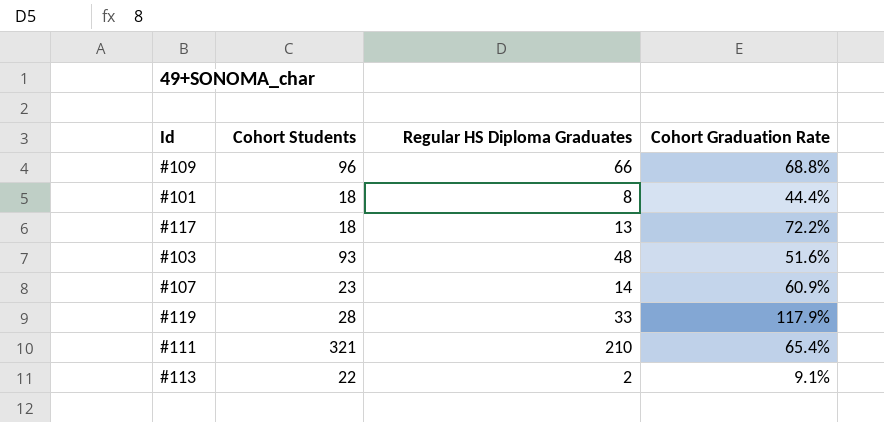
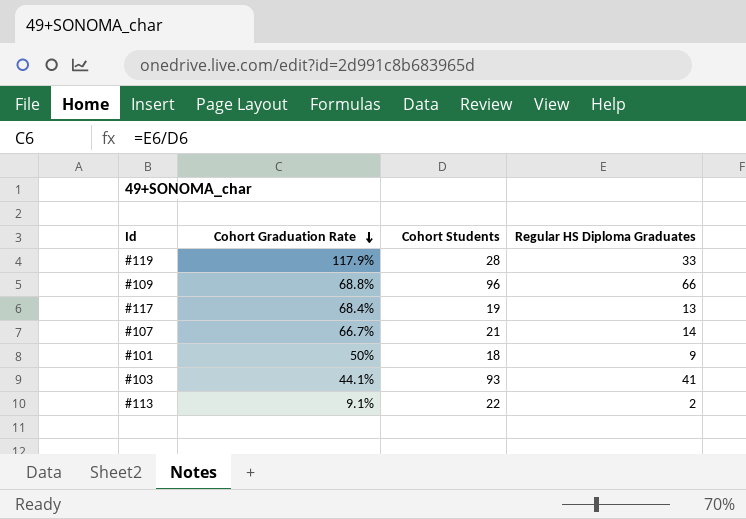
row order: none -> Cohort Graduation Rate descending
column Cohort Graduation Rate | position: 4 -> 2
row #111: 321 | 210 | 65.4% -> none
#117 | Cohort Graduation Rate: 72.2% -> 68.4%
#117 | Cohort Students: 18 -> 19
#107 | Cohort Graduation Rate: 60.9% -> 66.7%
#107 | Cohort Students: 23 -> 21
#101 | Cohort Graduation Rate: 44.4% -> 50%
#101 | Regular HS Diploma Graduates: 8 -> 9
#103 | Cohort Graduation Rate: 51.6% -> 44.1%
#103 | Regular HS Diploma Graduates: 48 -> 41

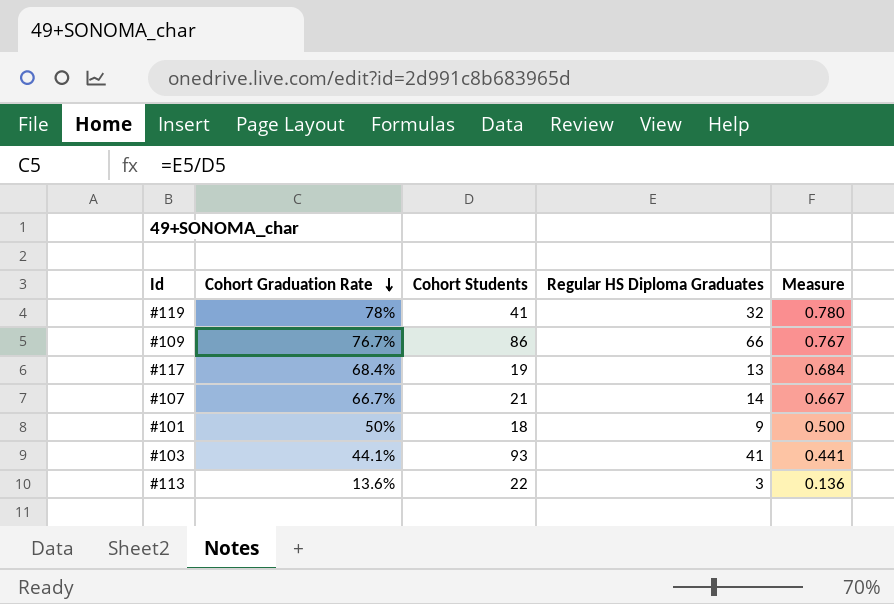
column Measure | formula: none -> [Regular HS Diploma Graduates] / [Cohort Students]
#119 | Cohort Graduation Rate: 117.9% -> 78%
#119 | Cohort Students: 28 -> 41
#119 | Regular HS Diploma Graduates: 33 -> 32
#109 | Cohort Graduation Rate: 68.8% -> 76.7%
#109 | Cohort Students: 96 -> 86
#113 | Cohort Graduation Rate: 9.1% -> 13.6%
#113 | Regular HS Diploma Graduates: 2 -> 3

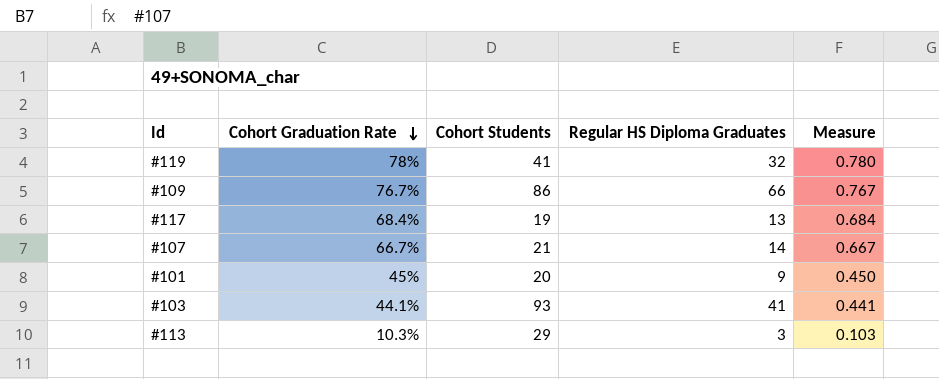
#101 | Cohort Graduation Rate: 50% -> 45%
#101 | Cohort Students: 18 -> 20
#101 | Measure: 0.500 -> 0.450
#113 | Cohort Graduation Rate: 13.6% -> 10.3%
#113 | Cohort Students: 22 -> 29
#113 | Measure: 0.136 -> 0.103

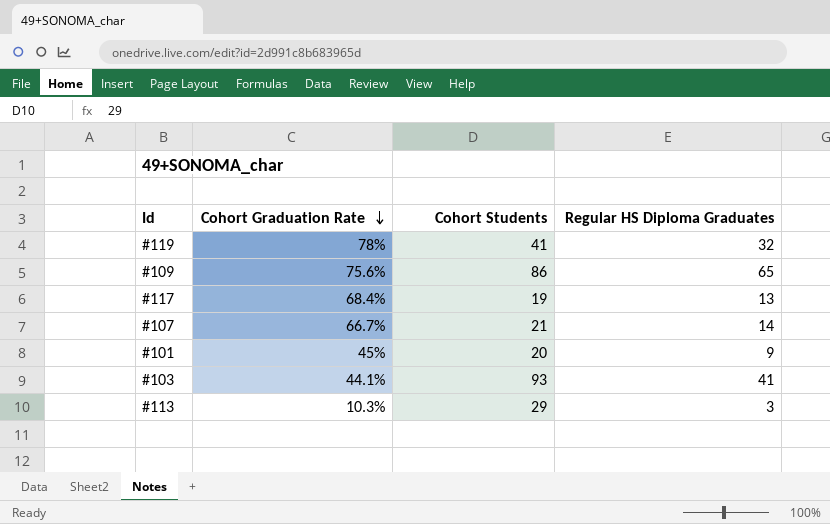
column Measure | formula: [Regular HS Diploma Graduates] / [Cohort Students] -> none
#109 | Cohort Graduation Rate: 76.7% -> 75.6%
#109 | Regular HS Diploma Graduates: 66 -> 65

